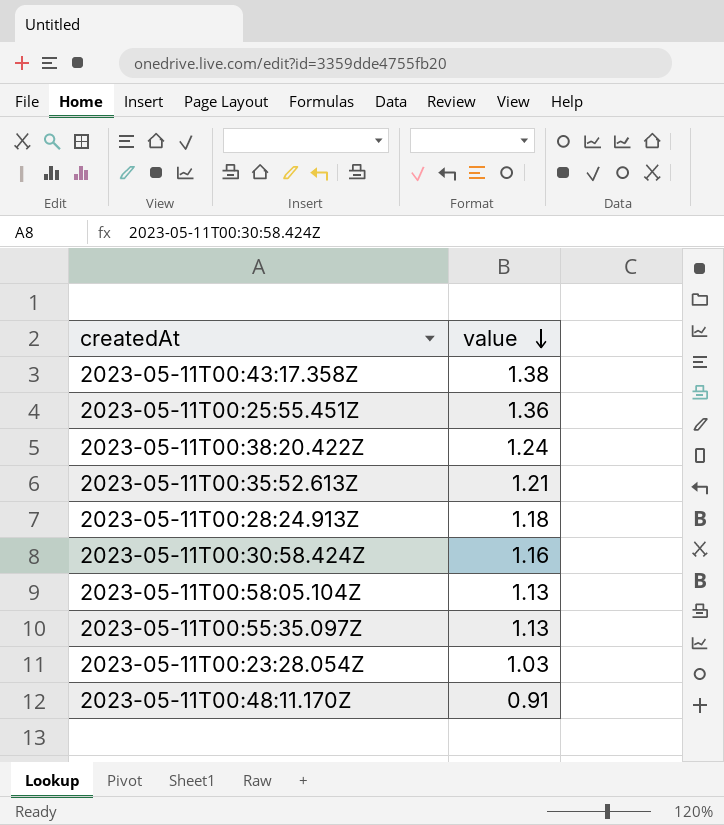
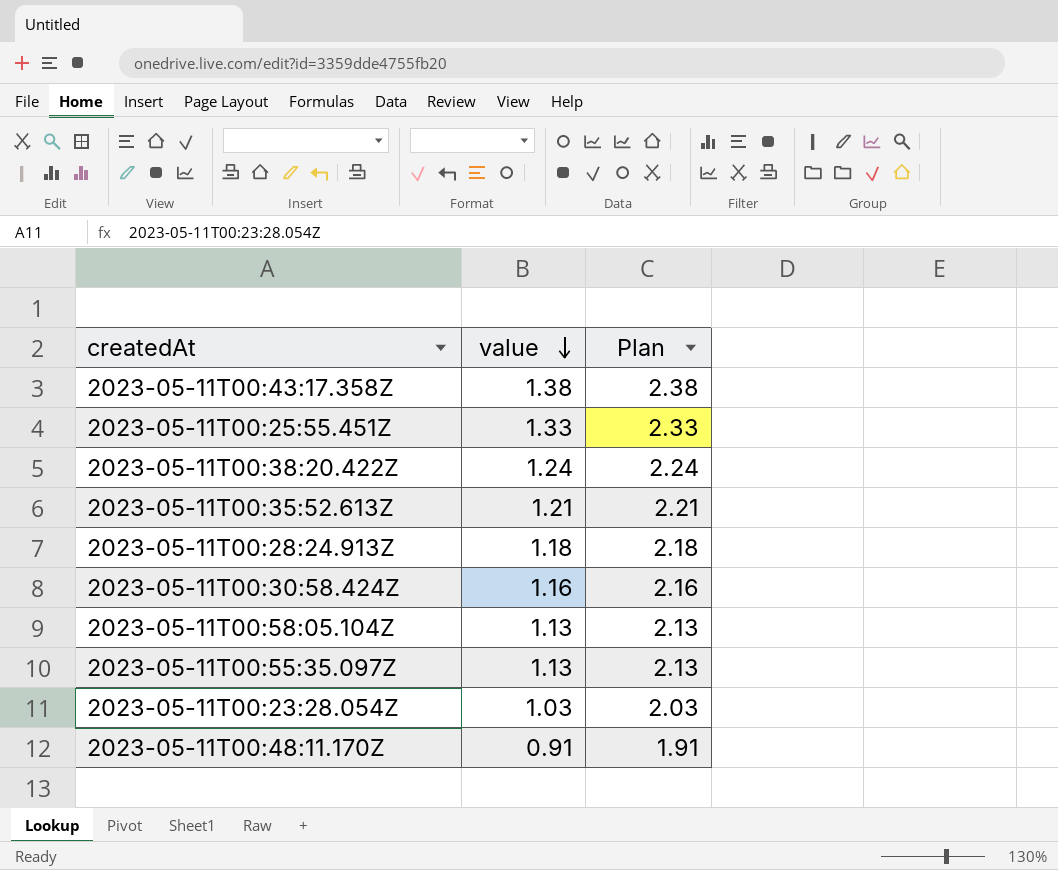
column Plan | formula: none -> [value] + 1
2023-05-11T00:25:55.451Z | value: 1.36 -> 1.33

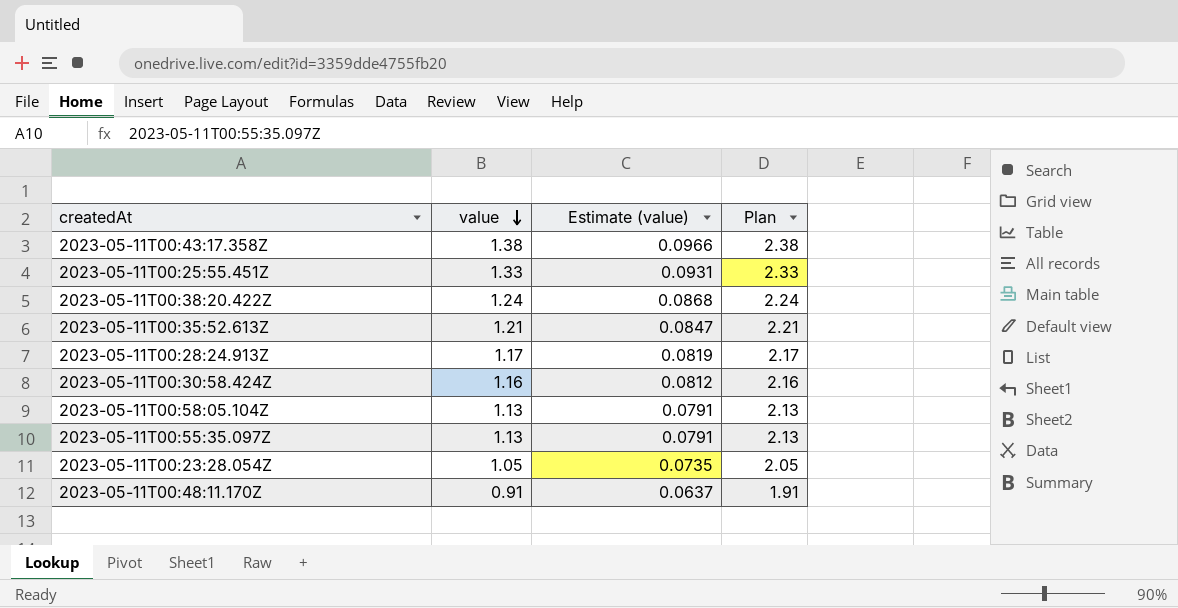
column Estimate (value) | formula: none -> [value] * 0.07
2023-05-11T00:28:24.913Z | value: 1.18 -> 1.17
2023-05-11T00:28:24.913Z | Plan: 2.18 -> 2.17
2023-05-11T00:23:28.054Z | value: 1.03 -> 1.05
2023-05-11T00:23:28.054Z | Plan: 2.03 -> 2.05

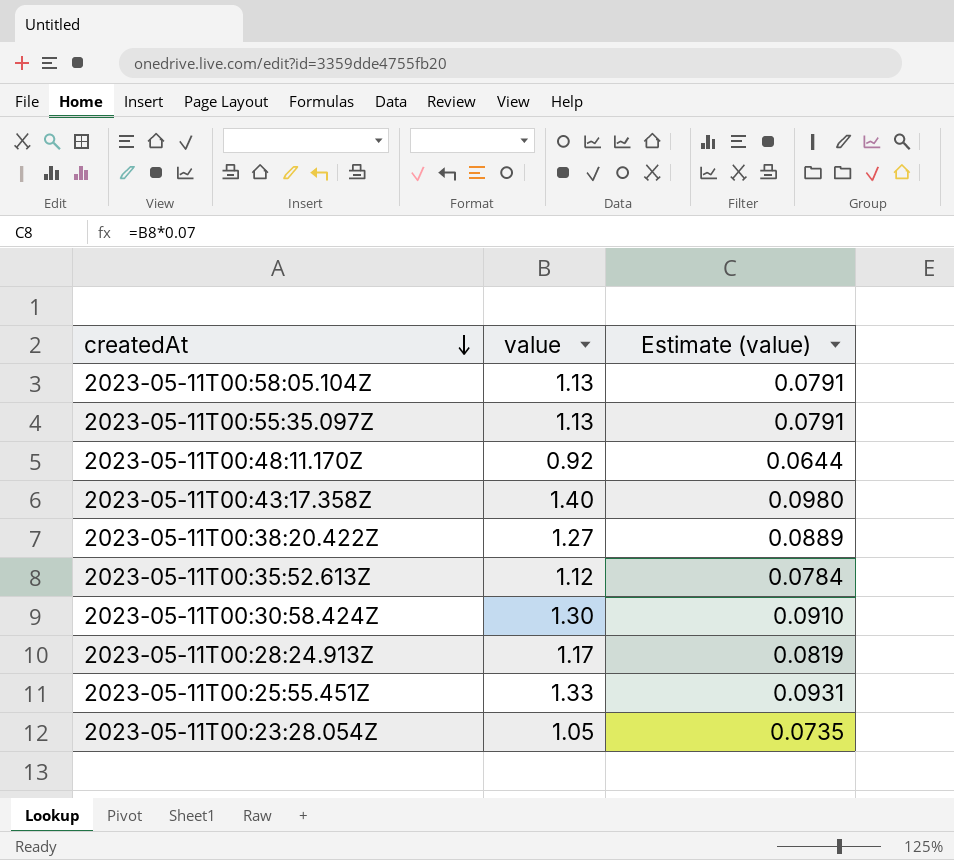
row order: value descending -> createdAt descending
column Plan | formula: [value] + 1 -> none
2023-05-11T00:48:11.170Z | value: 0.91 -> 0.92
2023-05-11T00:48:11.170Z | Estimate (value): 0.0637 -> 0.0644
2023-05-11T00:43:17.358Z | value: 1.38 -> 1.40
2023-05-11T00:43:17.358Z | Estimate (value): 0.0966 -> 0.0980
2023-05-11T00:38:20.422Z | value: 1.24 -> 1.27
2023-05-11T00:38:20.422Z | Estimate (value): 0.0868 -> 0.0889
2023-05-11T00:35:52.613Z | value: 1.21 -> 1.12
2023-05-11T00:35:52.613Z | Estimate (value): 0.0847 -> 0.0784
2023-05-11T00:30:58.424Z | value: 1.16 -> 1.30
2023-05-11T00:30:58.424Z | Estimate (value): 0.0812 -> 0.0910

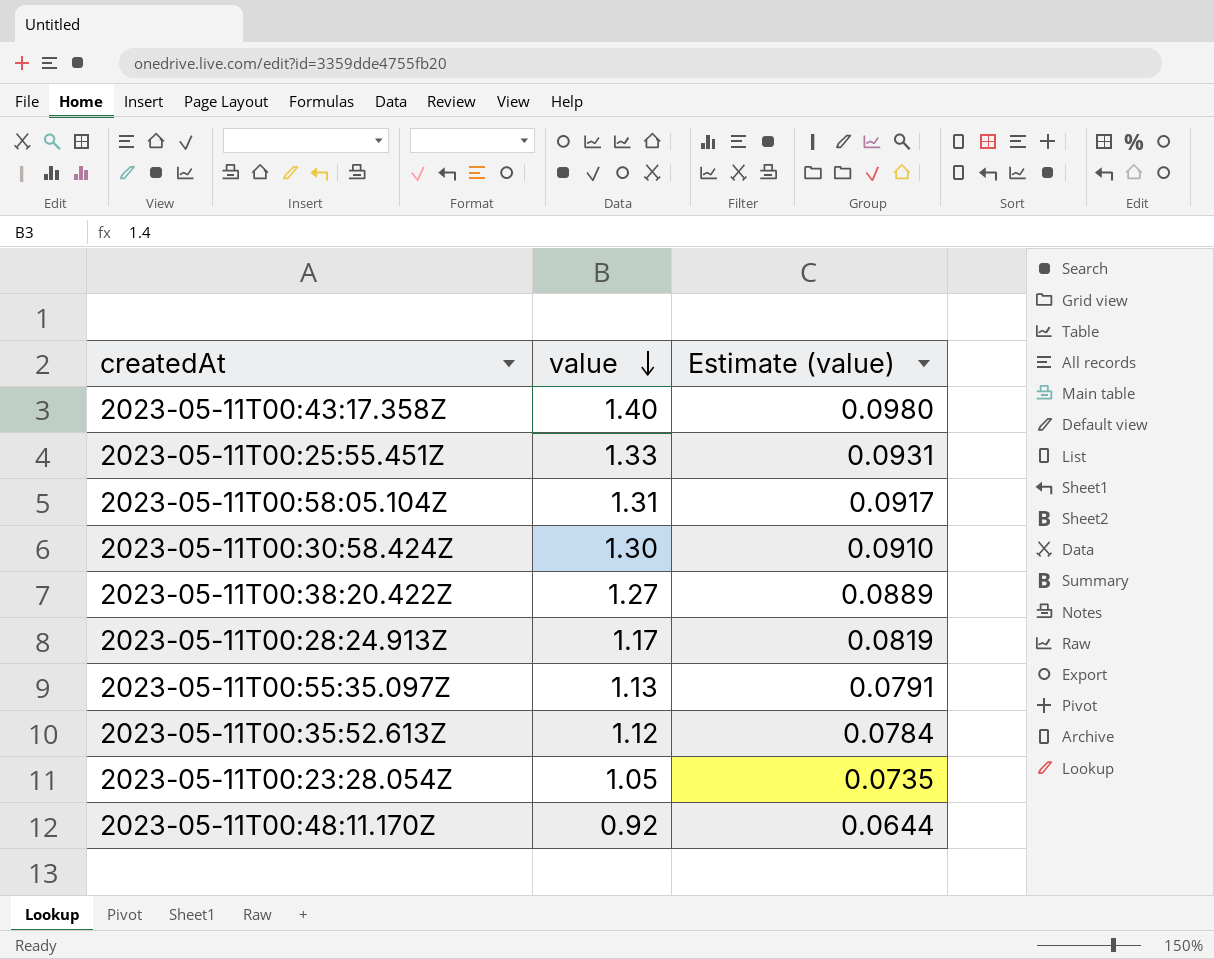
row order: createdAt descending -> value descending
2023-05-11T00:58:05.104Z | value: 1.13 -> 1.31
2023-05-11T00:58:05.104Z | Estimate (value): 0.0791 -> 0.0917

